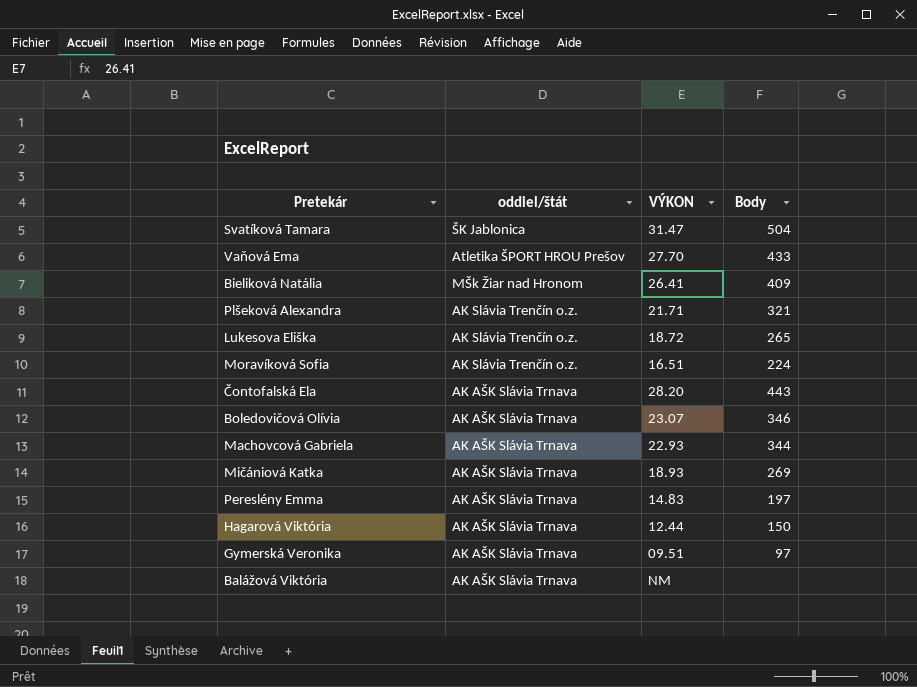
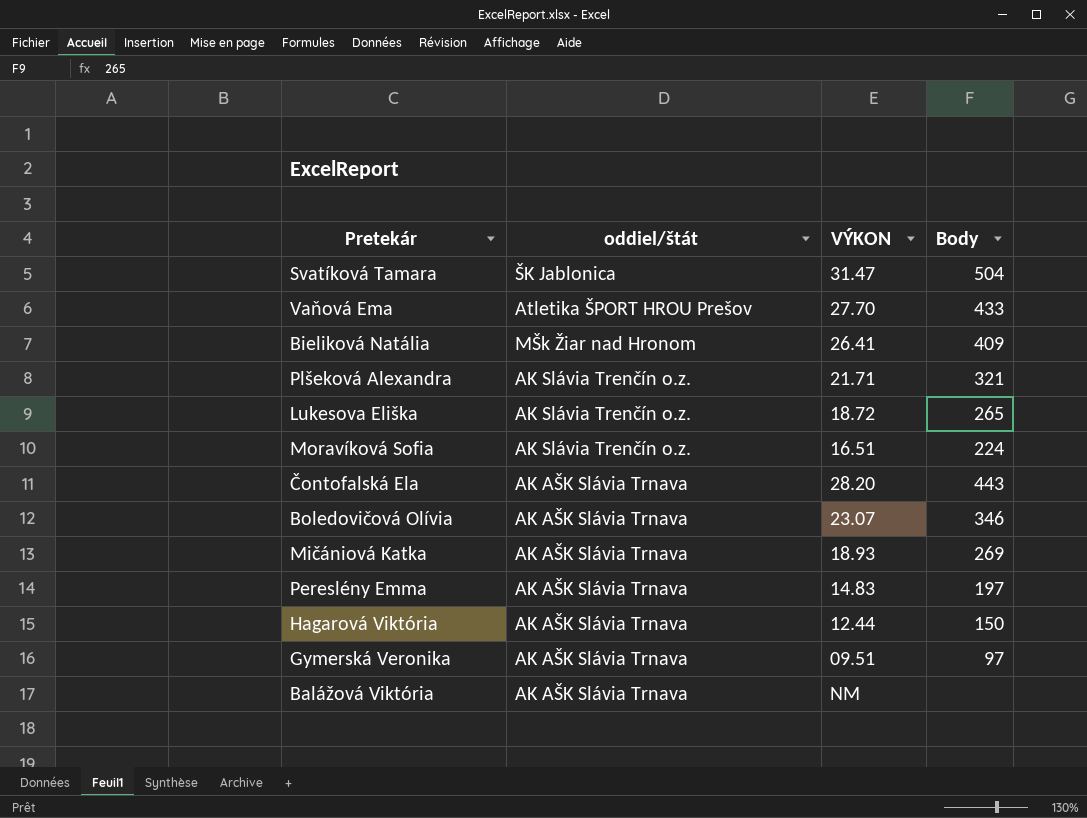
row Machovcová Gabriela: AK AŠK Slávia Trnava | 22.93 | 344 -> none

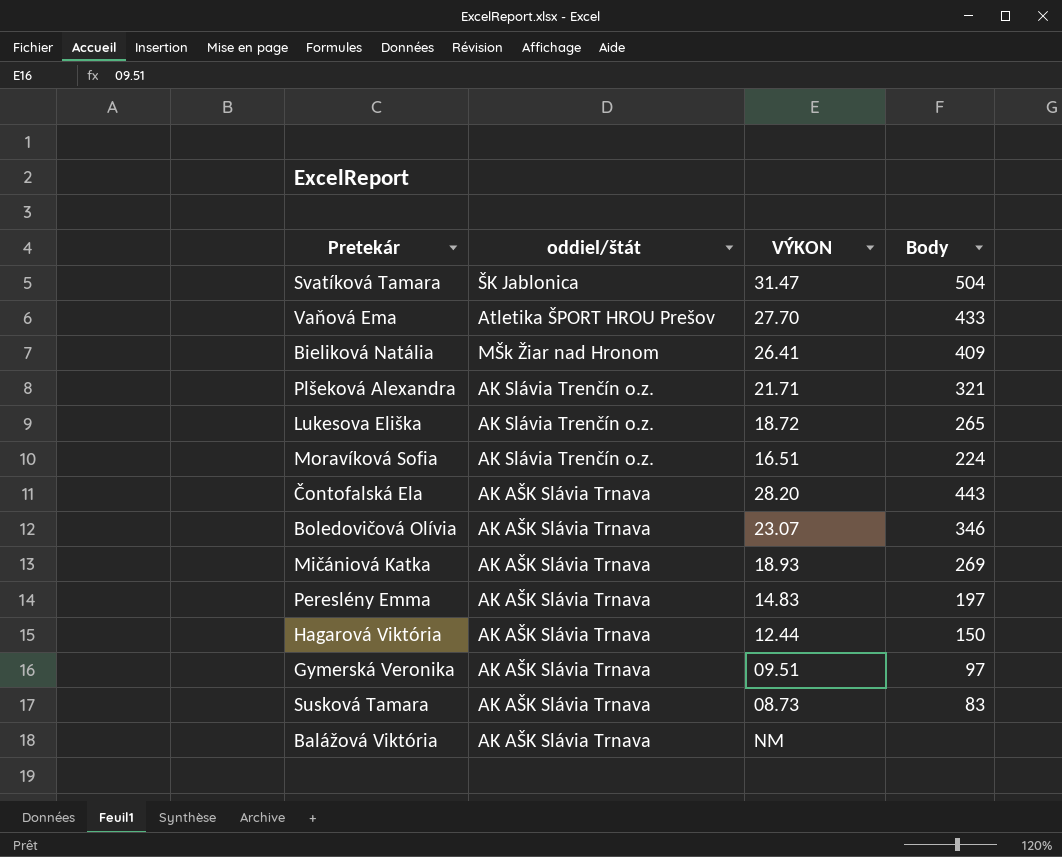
row Susková Tamara: none -> AK AŠK Slávia Trnava | 08.73 | 83

